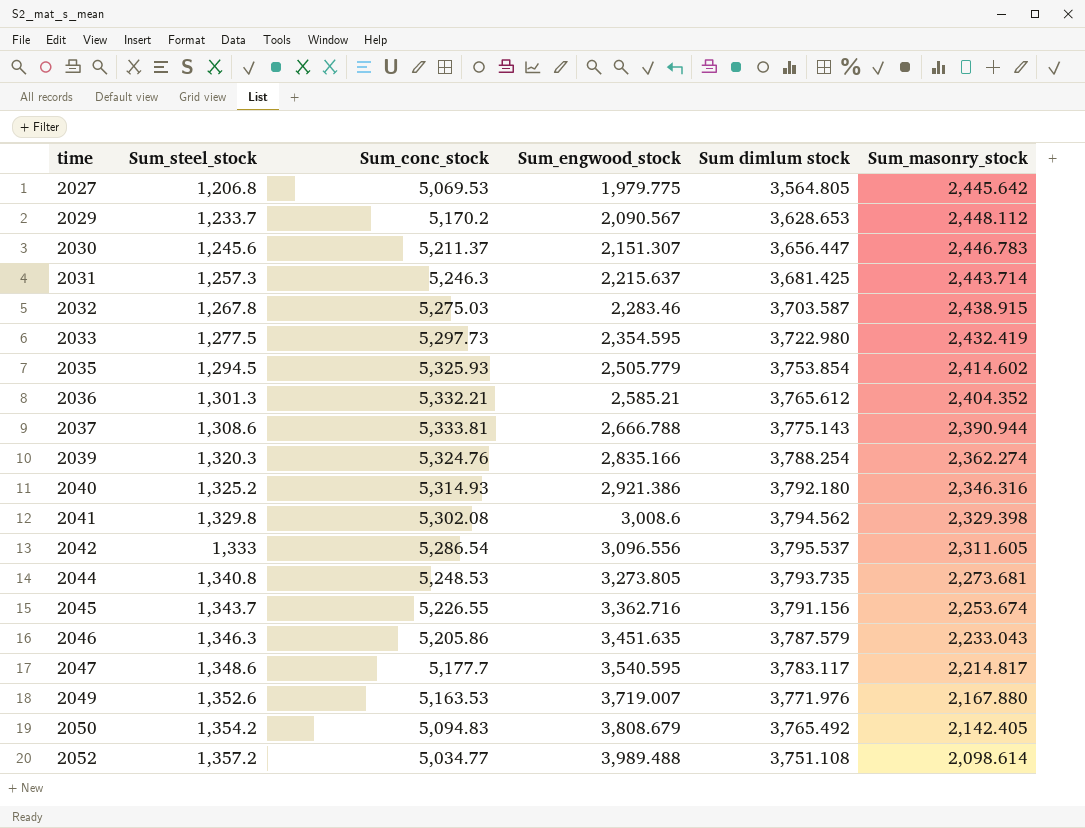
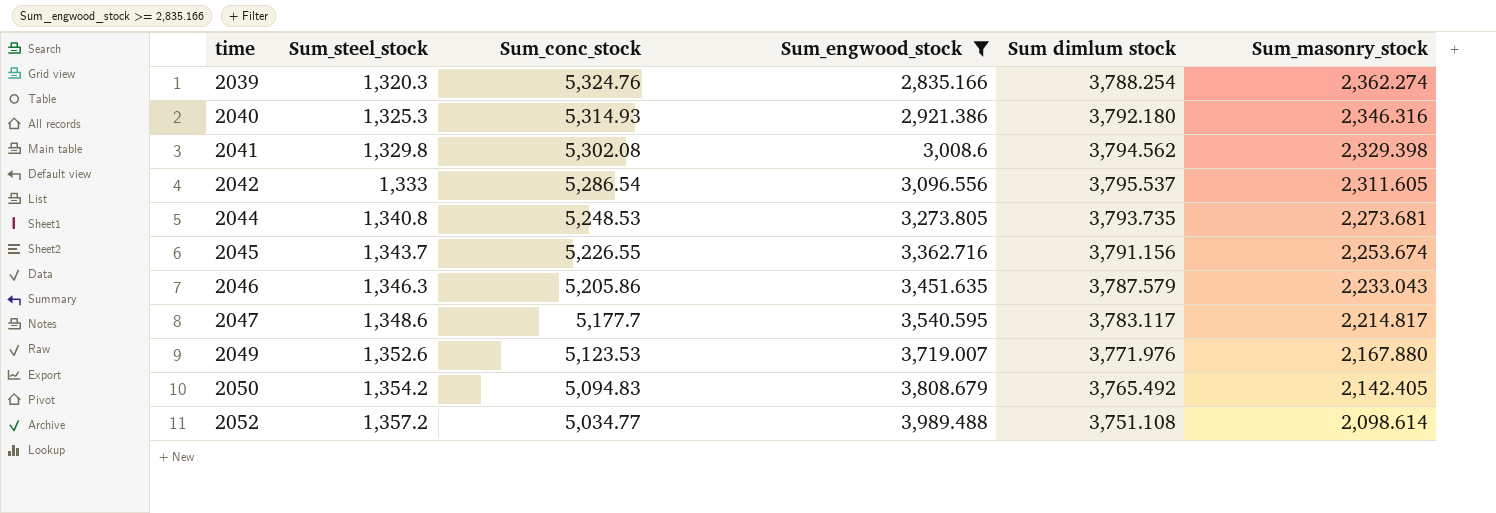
filter: none -> Sum_engwood_stock >= 2,835.166
2040 | Sum_steel_stock: 1,325.2 -> 1,325.3
2049 | Sum_conc_stock: 5,163.53 -> 5,123.53

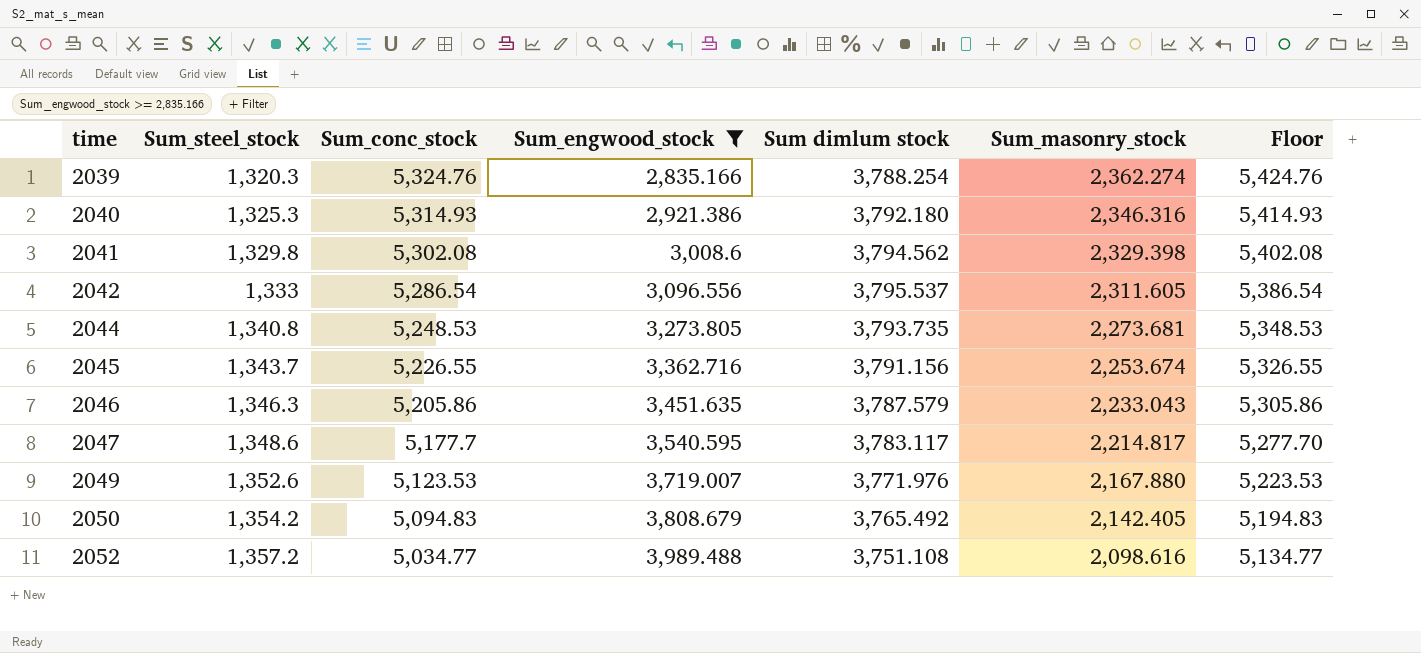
column Floor | formula: none -> [Sum_conc_stock] + 100
2052 | Sum_masonry_stock: 2,098.614 -> 2,098.616

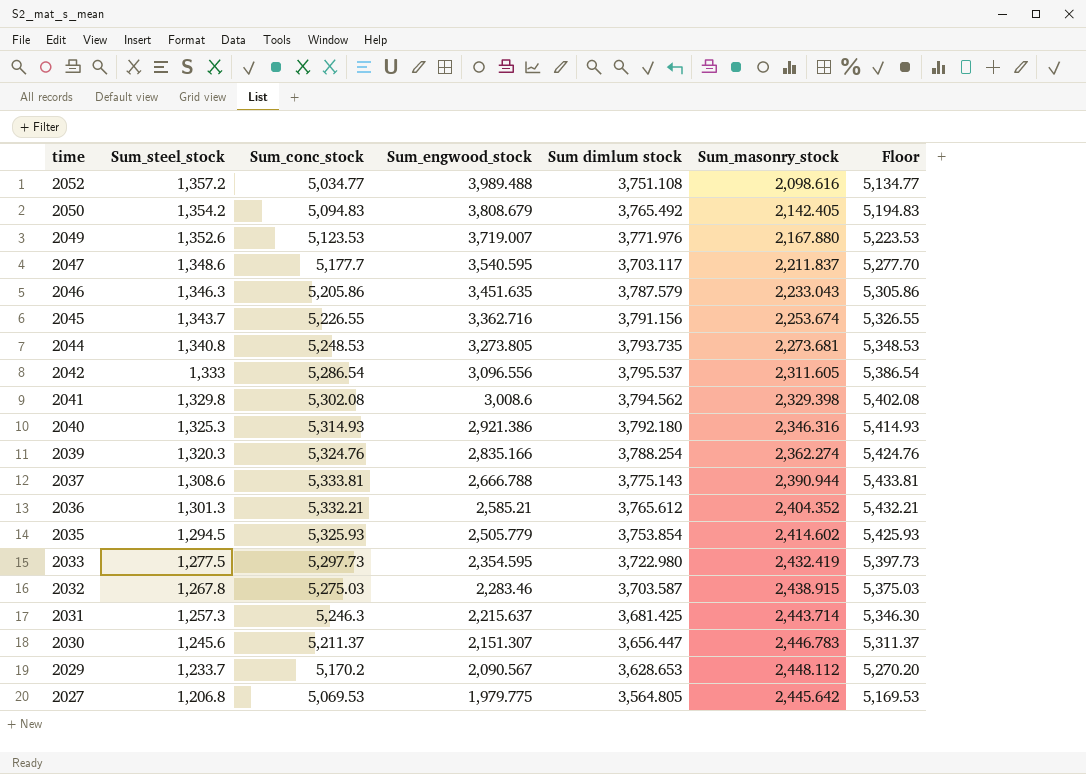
filter: Sum_engwood_stock >= 2,835.166 -> none
row order: time ascending -> time descending
2047 | Sum dimlum stock: 3,783.117 -> 3,703.117
2047 | Sum_masonry_stock: 2,214.817 -> 2,211.837

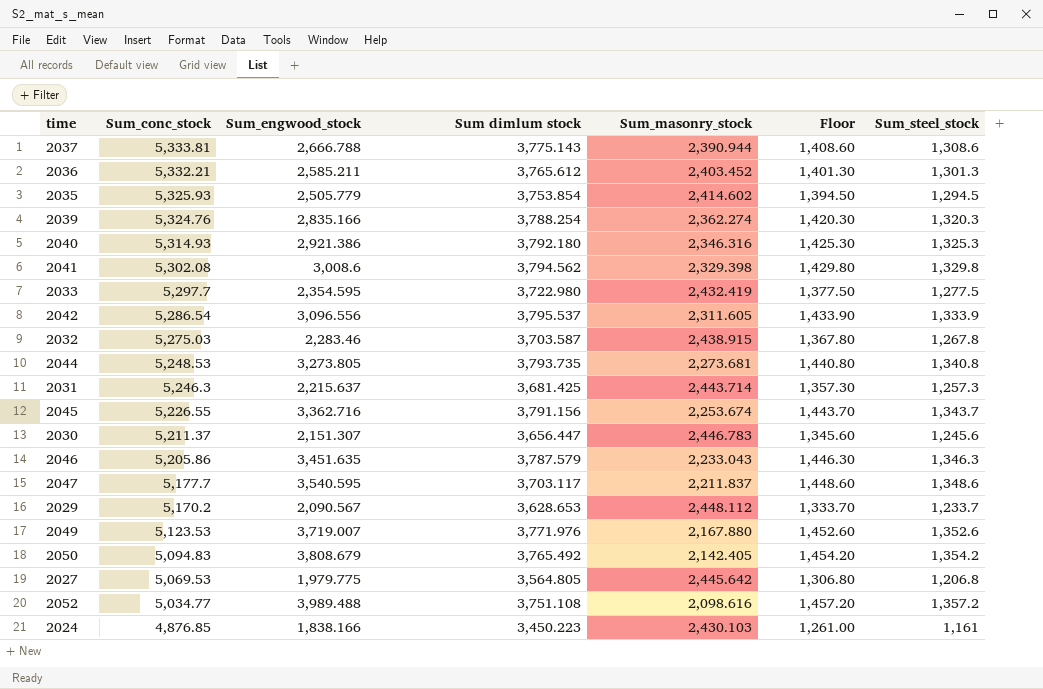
row order: time descending -> Sum_conc_stock descending
column Floor | formula: [Sum_conc_stock] + 100 -> [Sum_steel_stock] + 100
column Sum_steel_stock | position: 2 -> 7
2036 | Sum_engwood_stock: 2,585.21 -> 2,585.211
2036 | Sum_masonry_stock: 2,404.352 -> 2,403.452
2033 | Sum_conc_stock: 5,297.73 -> 5,297.7
2042 | Sum_steel_stock: 1,333 -> 1,333.9
row 2024: none -> 4,876.85 | 1,838.166 | 3,450.223 | 2,430.103 | 1,261.00 | 1,161

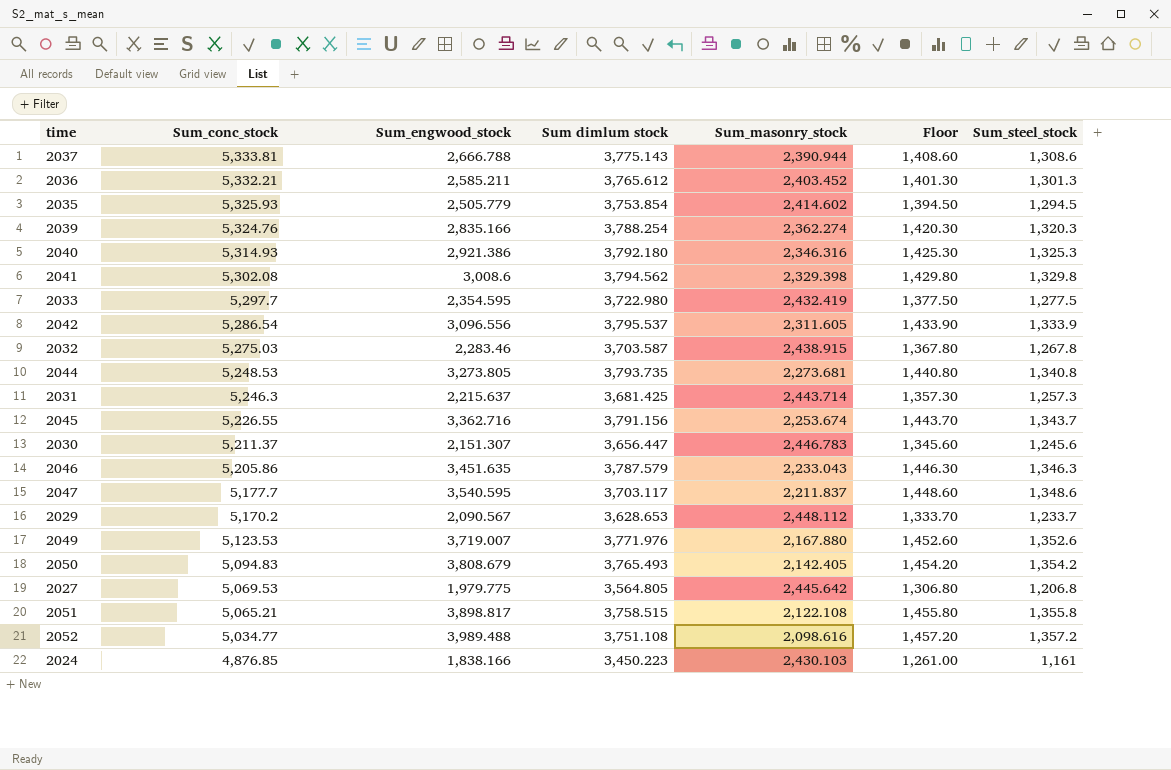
2050 | Sum dimlum stock: 3,765.492 -> 3,765.493
row 2051: none -> 5,065.21 | 3,898.817 | 3,758.515 | 2,122.108 | 1,455.80 | 1,355.8

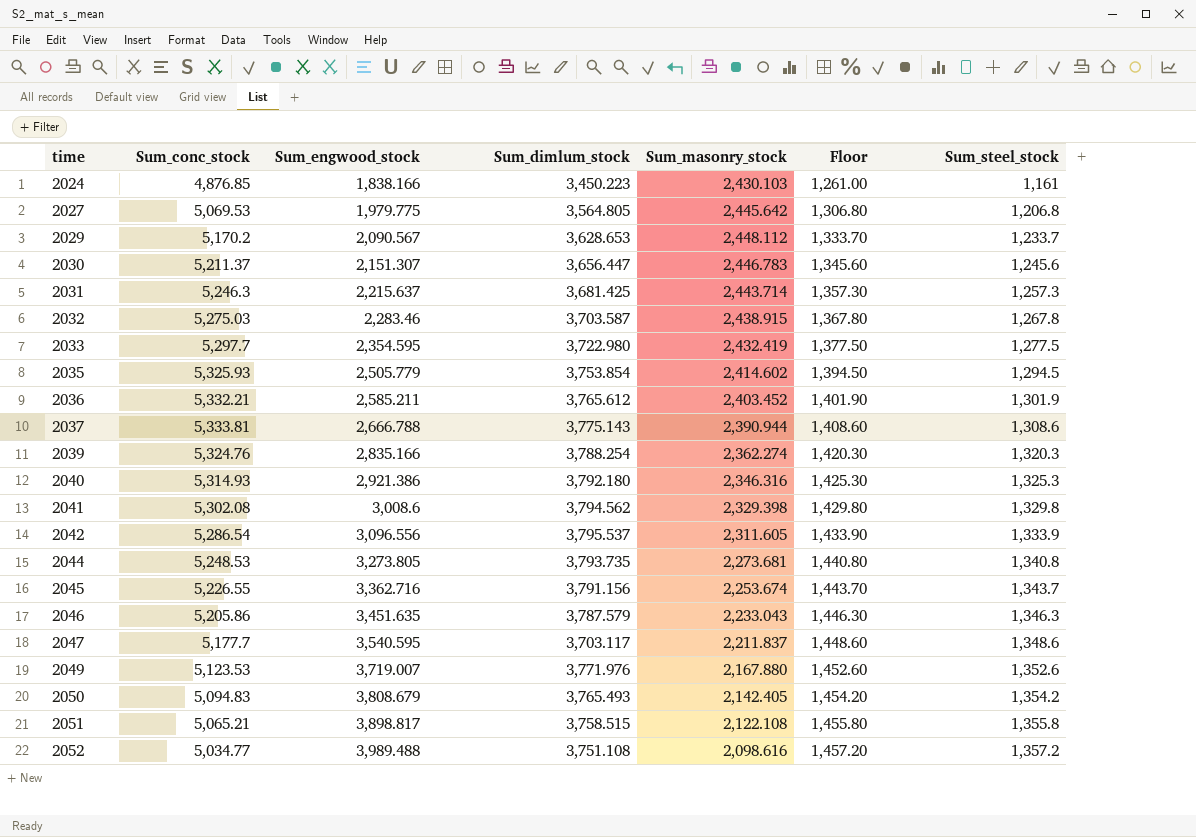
row order: Sum_conc_stock descending -> time ascending
column name: Sum dimlum stock -> Sum_dimlum_stock
2036 | Floor: 1,401.30 -> 1,401.90
2036 | Sum_steel_stock: 1,301.3 -> 1,301.9

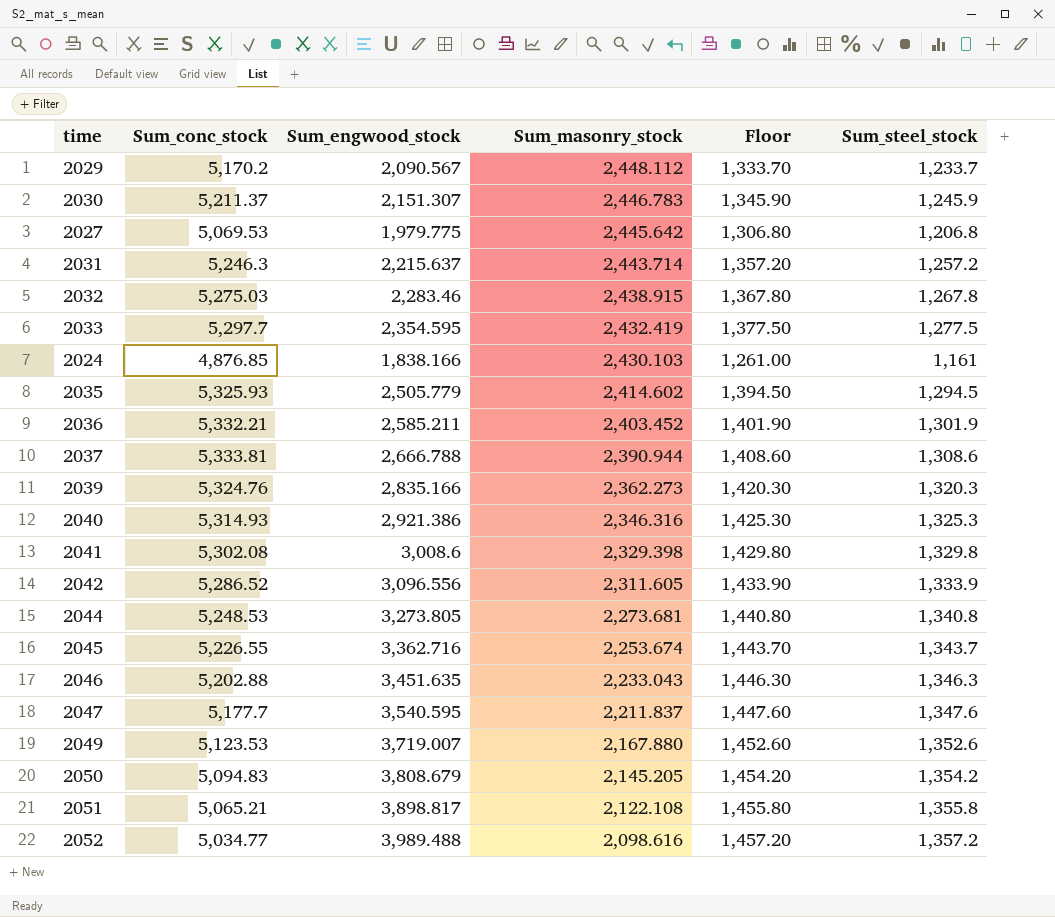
row order: time ascending -> Sum_masonry_stock descending
column Sum_dimlum_stock | position: 4 -> none
2030 | Floor: 1,345.60 -> 1,345.90
2030 | Sum_steel_stock: 1,245.6 -> 1,245.9
2031 | Floor: 1,357.30 -> 1,357.20
2031 | Sum_steel_stock: 1,257.3 -> 1,257.2
2039 | Sum_masonry_stock: 2,362.274 -> 2,362.273
2042 | Sum_conc_stock: 5,286.54 -> 5,286.52
2046 | Sum_conc_stock: 5,205.86 -> 5,202.88
2047 | Floor: 1,448.60 -> 1,447.60
2047 | Sum_steel_stock: 1,348.6 -> 1,347.6
2050 | Sum_masonry_stock: 2,142.405 -> 2,145.205

